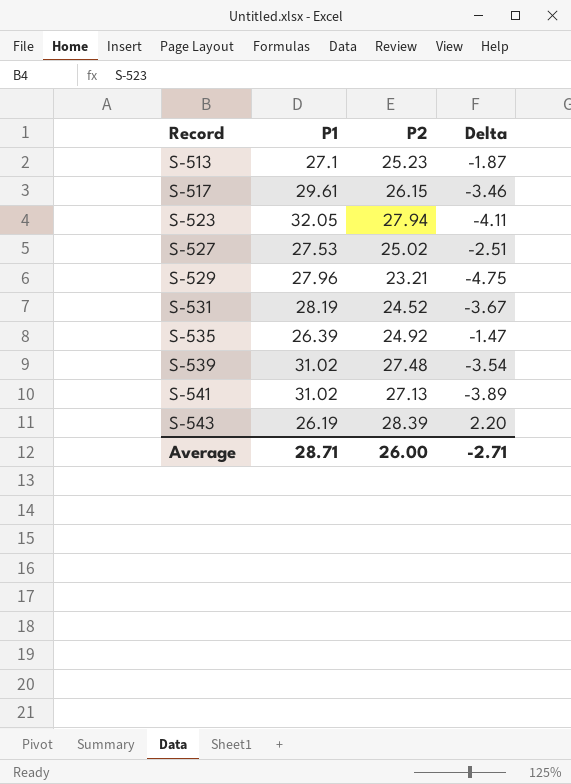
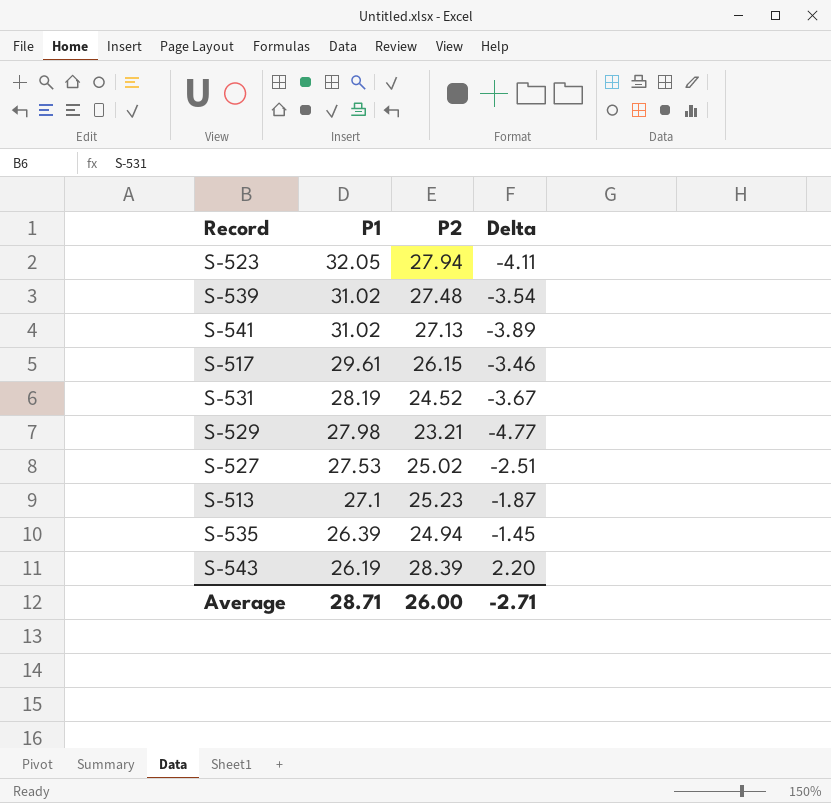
row order: Record ascending -> P1 descending
S-529 | P1: 27.96 -> 27.98
S-529 | Delta: -4.75 -> -4.77
S-535 | P2: 24.92 -> 24.94
S-535 | Delta: -1.47 -> -1.45

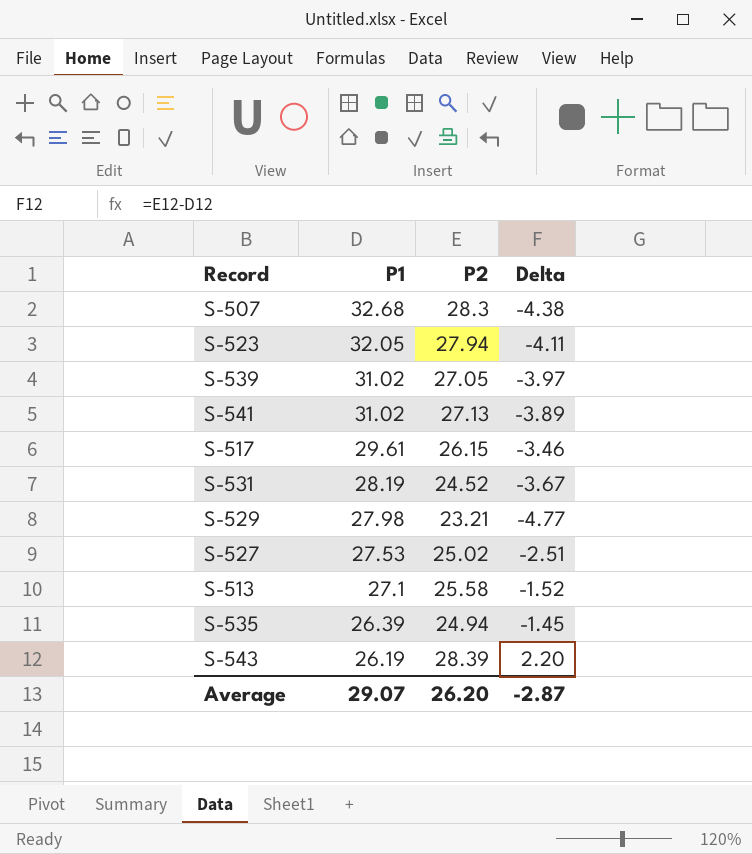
row S-507: none -> 32.68 | 28.3 | -4.38
S-539 | P2: 27.48 -> 27.05
S-539 | Delta: -3.54 -> -3.97
S-513 | P2: 25.23 -> 25.58
S-513 | Delta: -1.87 -> -1.52
Average | P1: 28.71 -> 29.07
Average | P2: 26.00 -> 26.20
Average | Delta: -2.71 -> -2.87

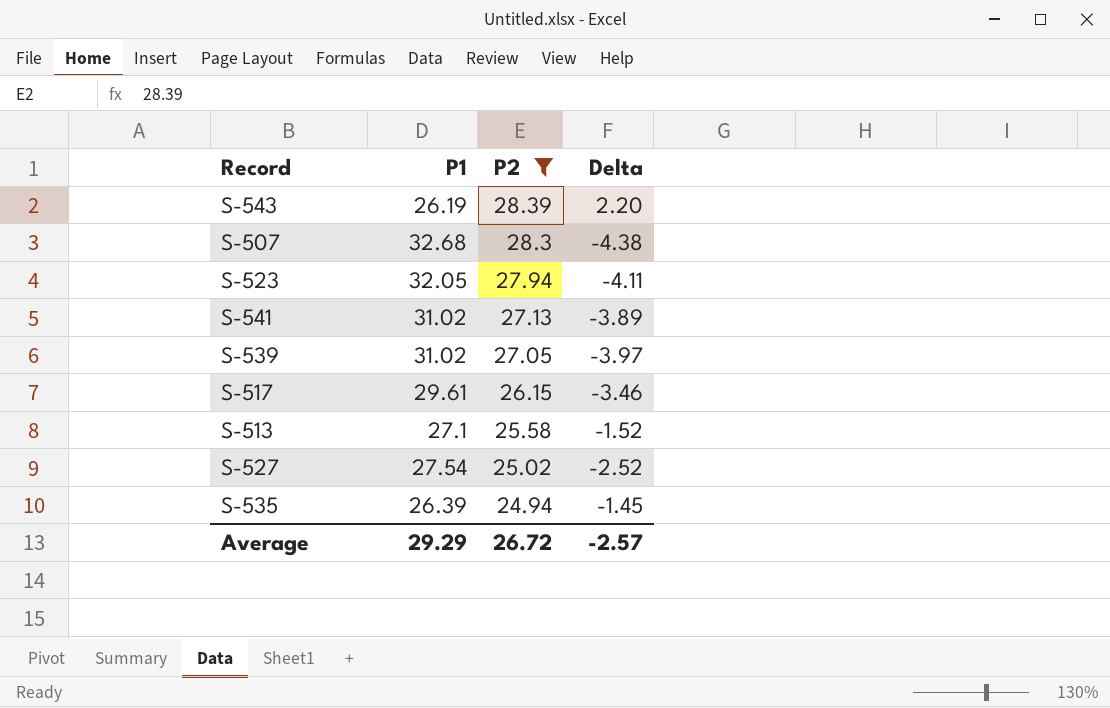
filter: none -> P2 >= 24.94
row order: P1 descending -> P2 descending
S-527 | P1: 27.53 -> 27.54
S-527 | Delta: -2.51 -> -2.52
Average | P1: 29.07 -> 29.29
Average | P2: 26.20 -> 26.72
Average | Delta: -2.87 -> -2.57

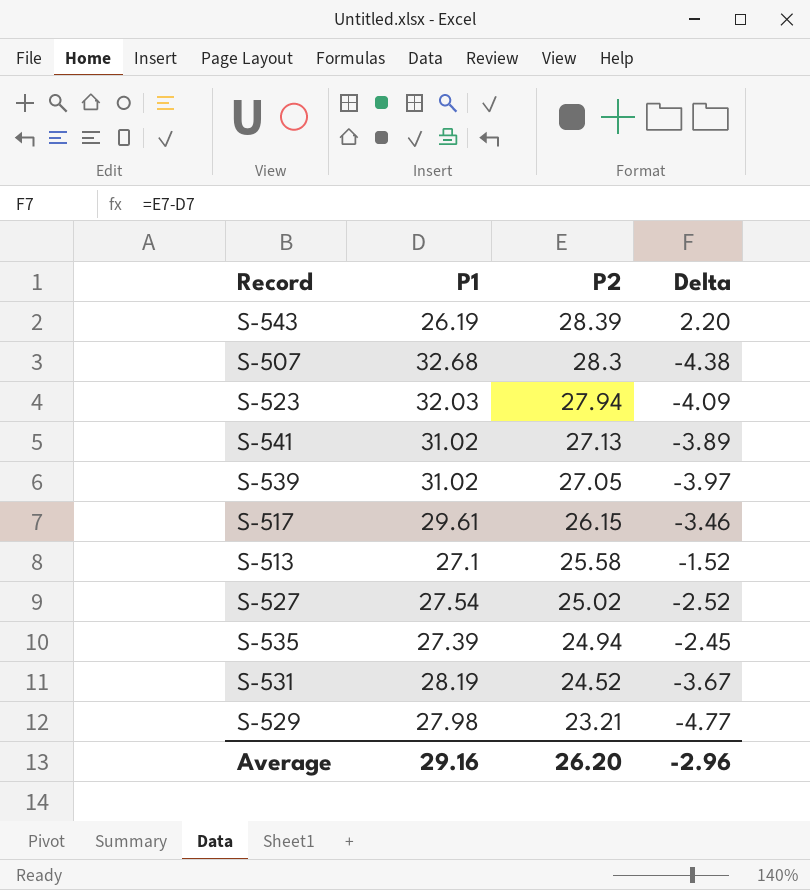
filter: P2 >= 24.94 -> none
S-523 | P1: 32.05 -> 32.03
S-523 | Delta: -4.11 -> -4.09
S-535 | P1: 26.39 -> 27.39
S-535 | Delta: -1.45 -> -2.45
Average | P1: 29.29 -> 29.16
Average | P2: 26.72 -> 26.20
Average | Delta: -2.57 -> -2.96

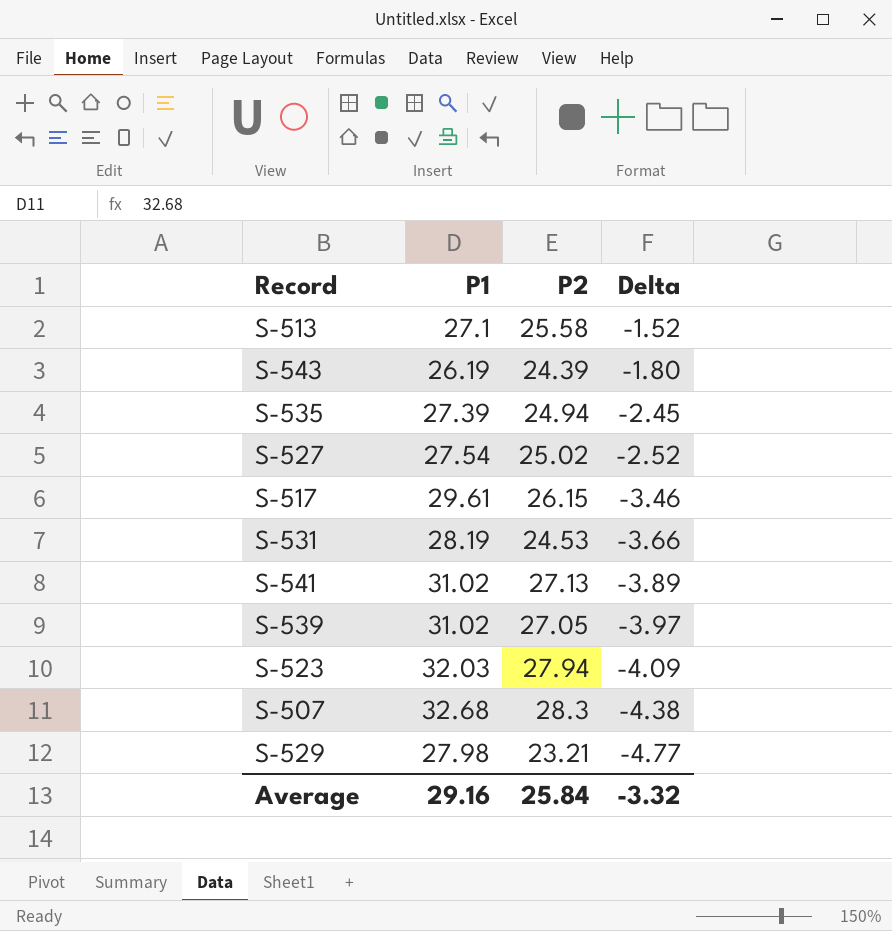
row order: P2 descending -> Delta descending
S-543 | P2: 28.39 -> 24.39
S-543 | Delta: 2.20 -> -1.80
S-531 | P2: 24.52 -> 24.53
S-531 | Delta: -3.67 -> -3.66
Average | P2: 26.20 -> 25.84
Average | Delta: -2.96 -> -3.32

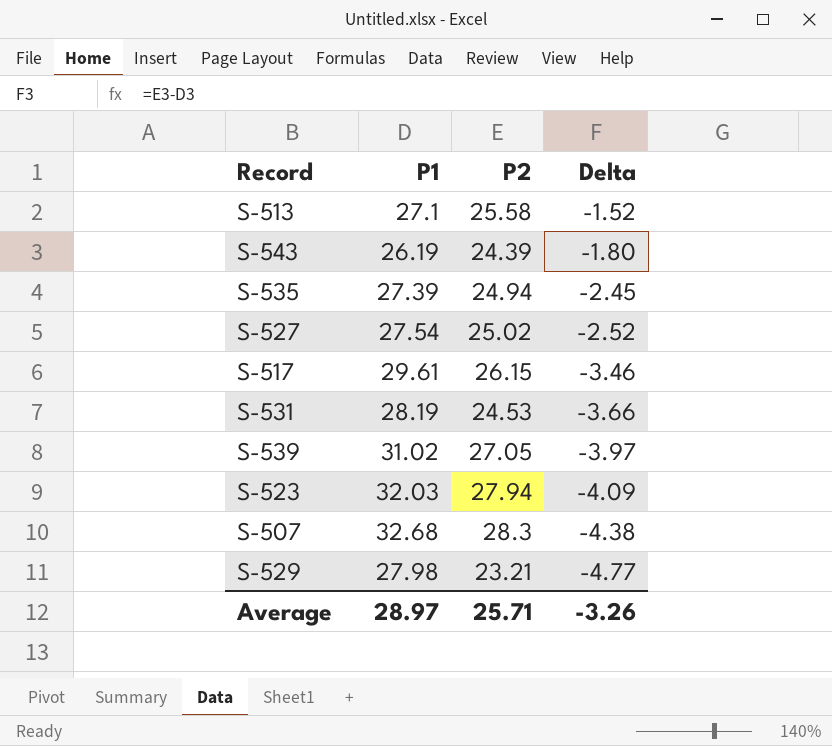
row S-541: 31.02 | 27.13 | -3.89 -> none
Average | P1: 29.16 -> 28.97
Average | P2: 25.84 -> 25.71
Average | Delta: -3.32 -> -3.26

